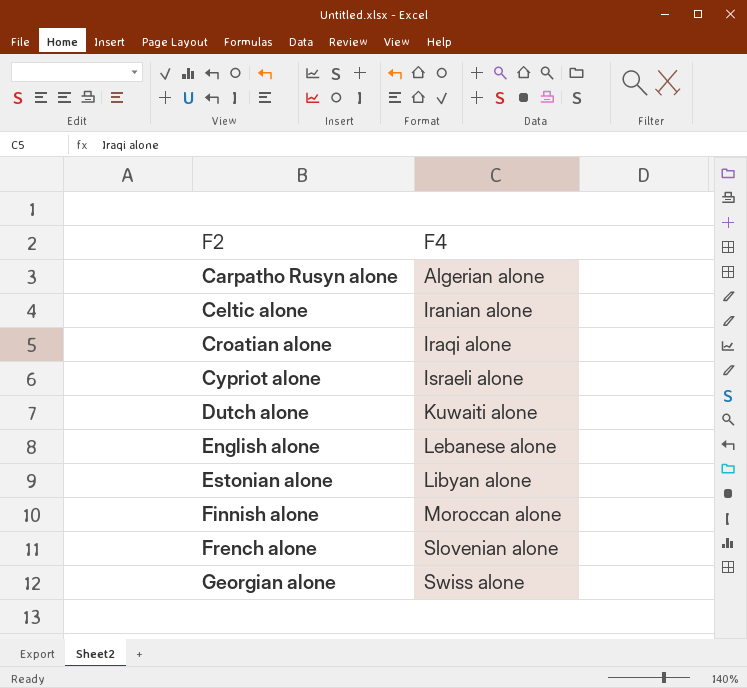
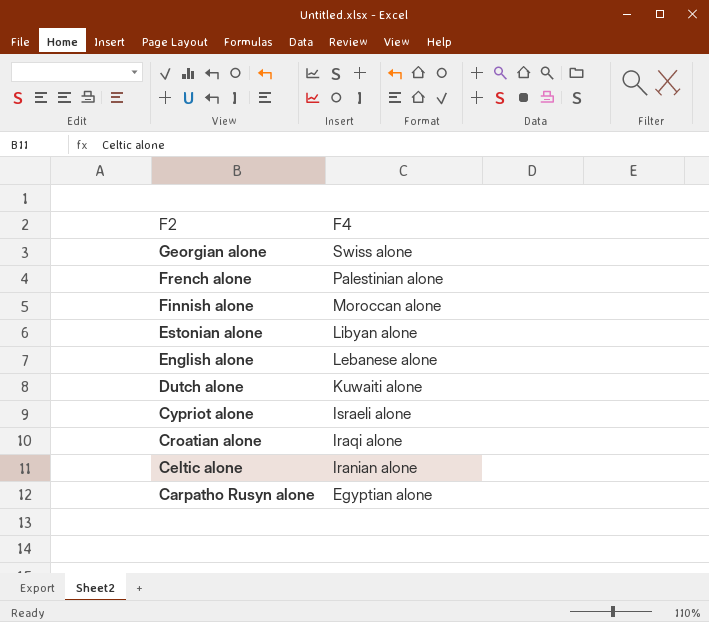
row order: F2 ascending -> F2 descending
French alone | F4: Slovenian alone -> Palestinian alone
Carpatho Rusyn alone | F4: Algerian alone -> Egyptian alone

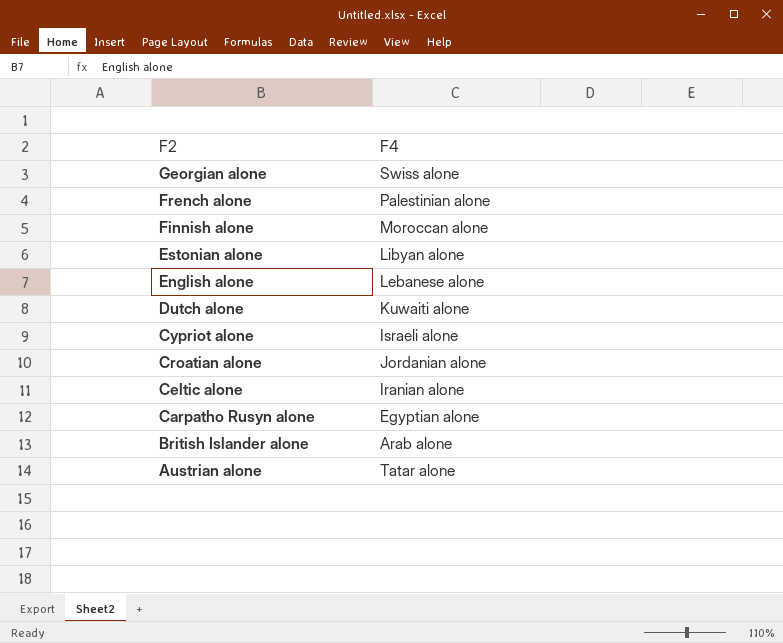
Croatian alone | F4: Iraqi alone -> Jordanian alone
row British Islander alone: none -> Arab alone
row Austrian alone: none -> Tatar alone

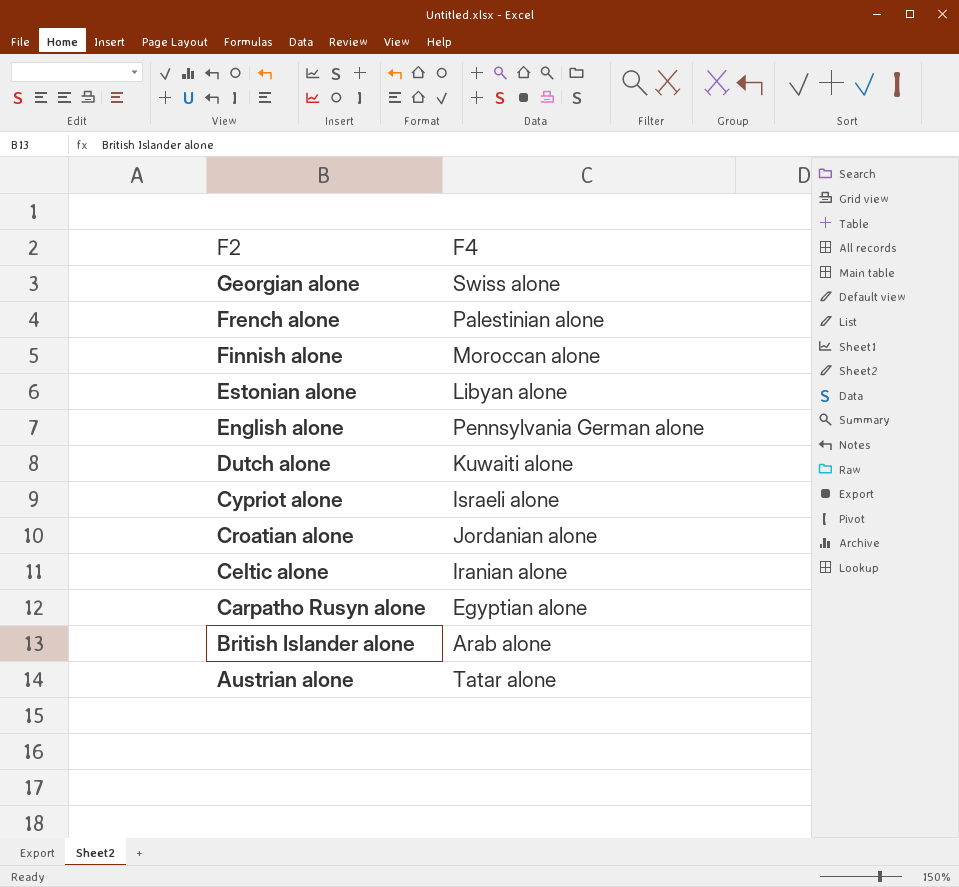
English alone | F4: Lebanese alone -> Pennsylvania German alone

